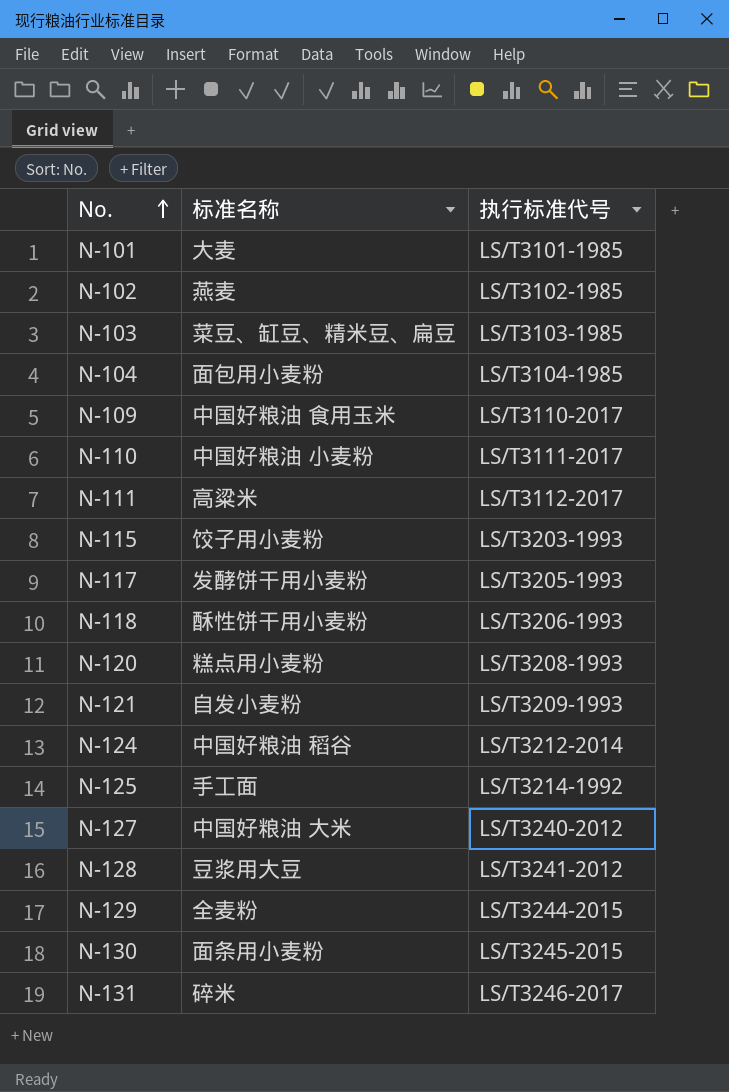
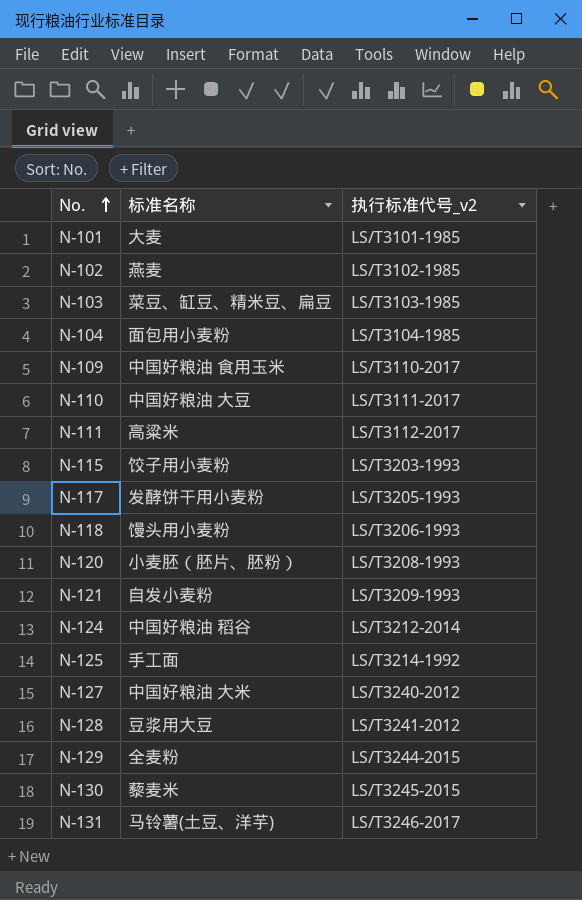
column name: 执行标准代号 -> 执行标准代号_v2
N-110 | 标准名称: 中国好粮油 小麦粉 -> 中国好粮油 大豆
N-118 | 标准名称: 酥性饼干用小麦粉 -> 馒头用小麦粉
N-120 | 标准名称: 糕点用小麦粉 -> 小麦胚（胚片、胚粉）
N-130 | 标准名称: 面条用小麦粉 -> 藜麦米
N-131 | 标准名称: 碎米 -> 马铃薯(土豆、洋芋)

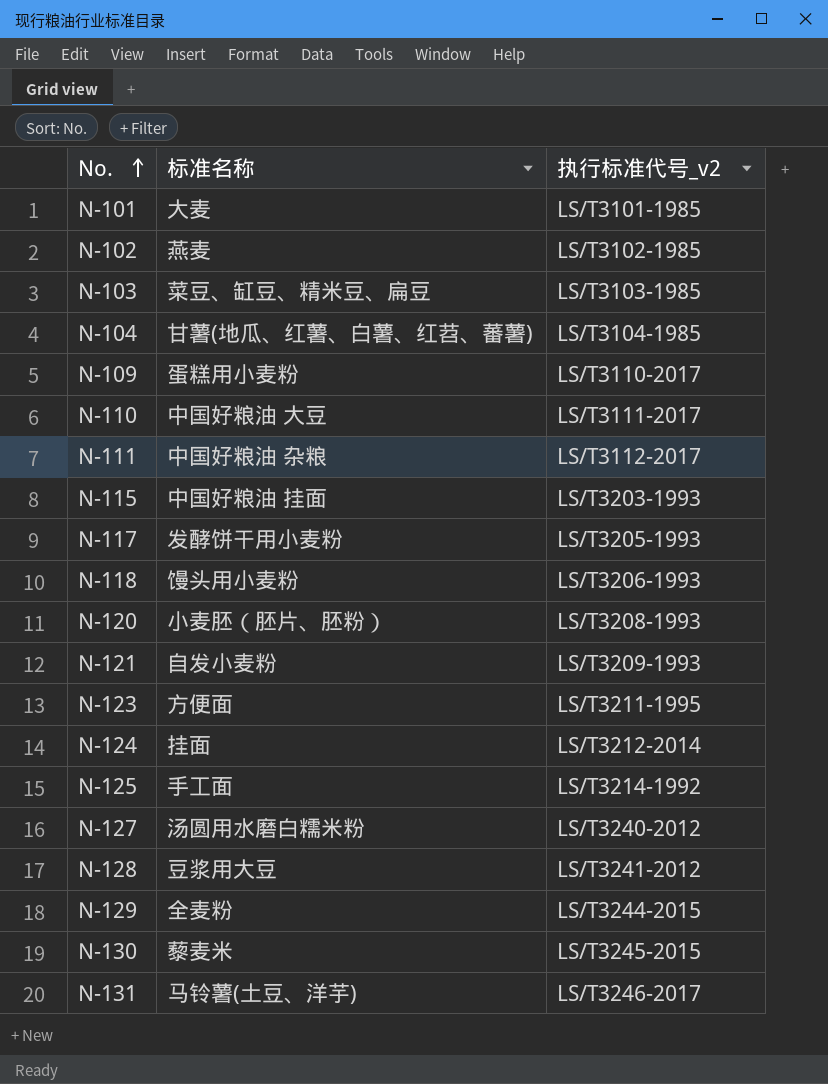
N-104 | 标准名称: 面包用小麦粉 -> 甘薯(地瓜、红薯、白薯、红苕、蕃薯)
N-109 | 标准名称: 中国好粮油 食用玉米 -> 蛋糕用小麦粉
N-111 | 标准名称: 高粱米 -> 中国好粮油 杂粮
N-115 | 标准名称: 饺子用小麦粉 -> 中国好粮油 挂面
row N-123: none -> 方便面 | LS/T3211-1995
N-124 | 标准名称: 中国好粮油 稻谷 -> 挂面
N-127 | 标准名称: 中国好粮油 大米 -> 汤圆用水磨白糯米粉

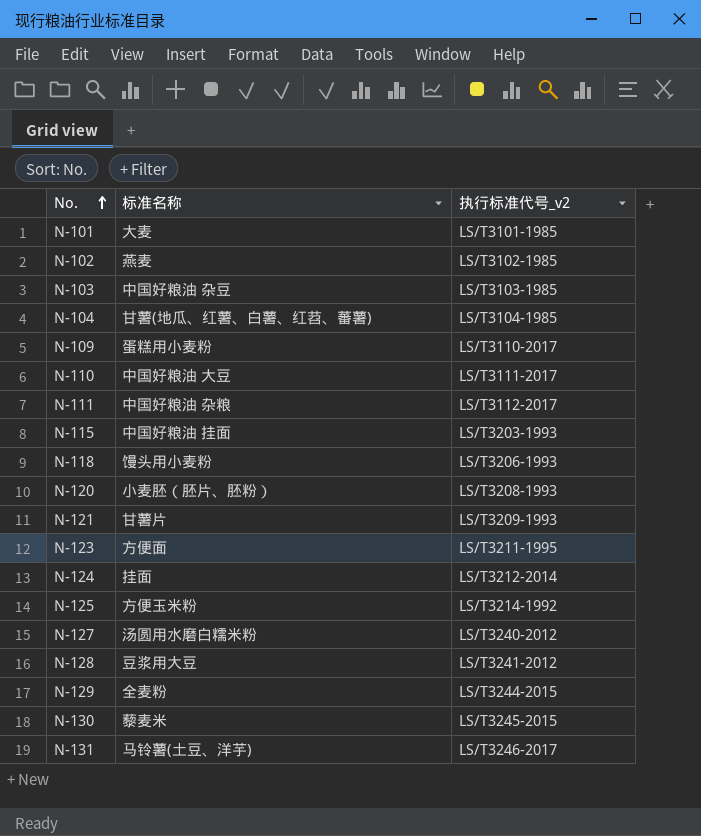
row N-117: 发酵饼干用小麦粉 | LS/T3205-1993 -> none
N-103 | 标准名称: 菜豆、缸豆、精米豆、扁豆 -> 中国好粮油 杂豆
N-121 | 标准名称: 自发小麦粉 -> 甘薯片
N-125 | 标准名称: 手工面 -> 方便玉米粉

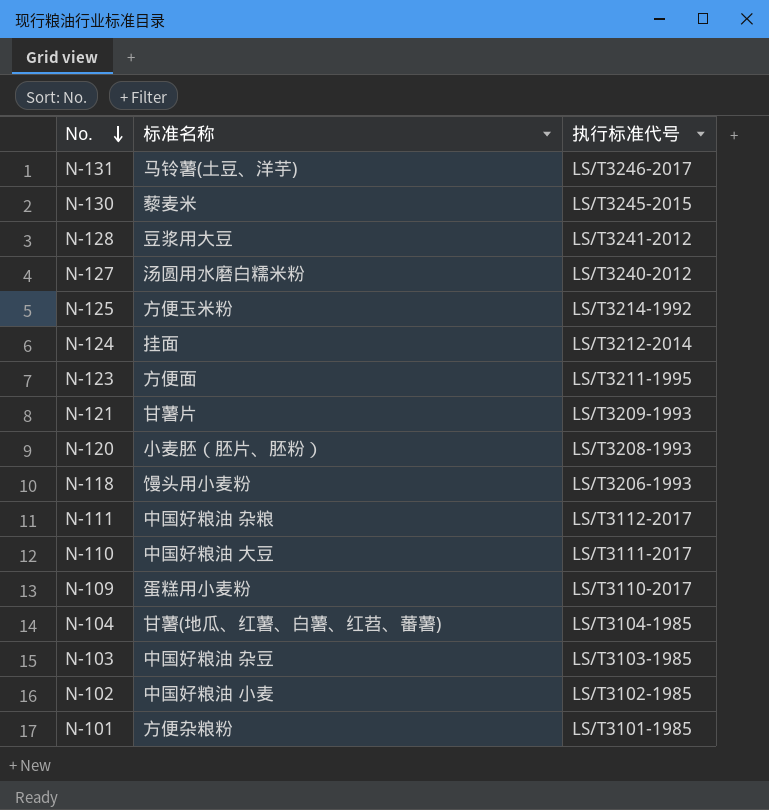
row order: No. ascending -> No. descending
column name: 执行标准代号_v2 -> 执行标准代号
row N-115: 中国好粮油 挂面 | LS/T3203-1993 -> none
row N-129: 全麦粉 | LS/T3244-2015 -> none
N-102 | 标准名称: 燕麦 -> 中国好粮油 小麦
N-101 | 标准名称: 大麦 -> 方便杂粮粉

